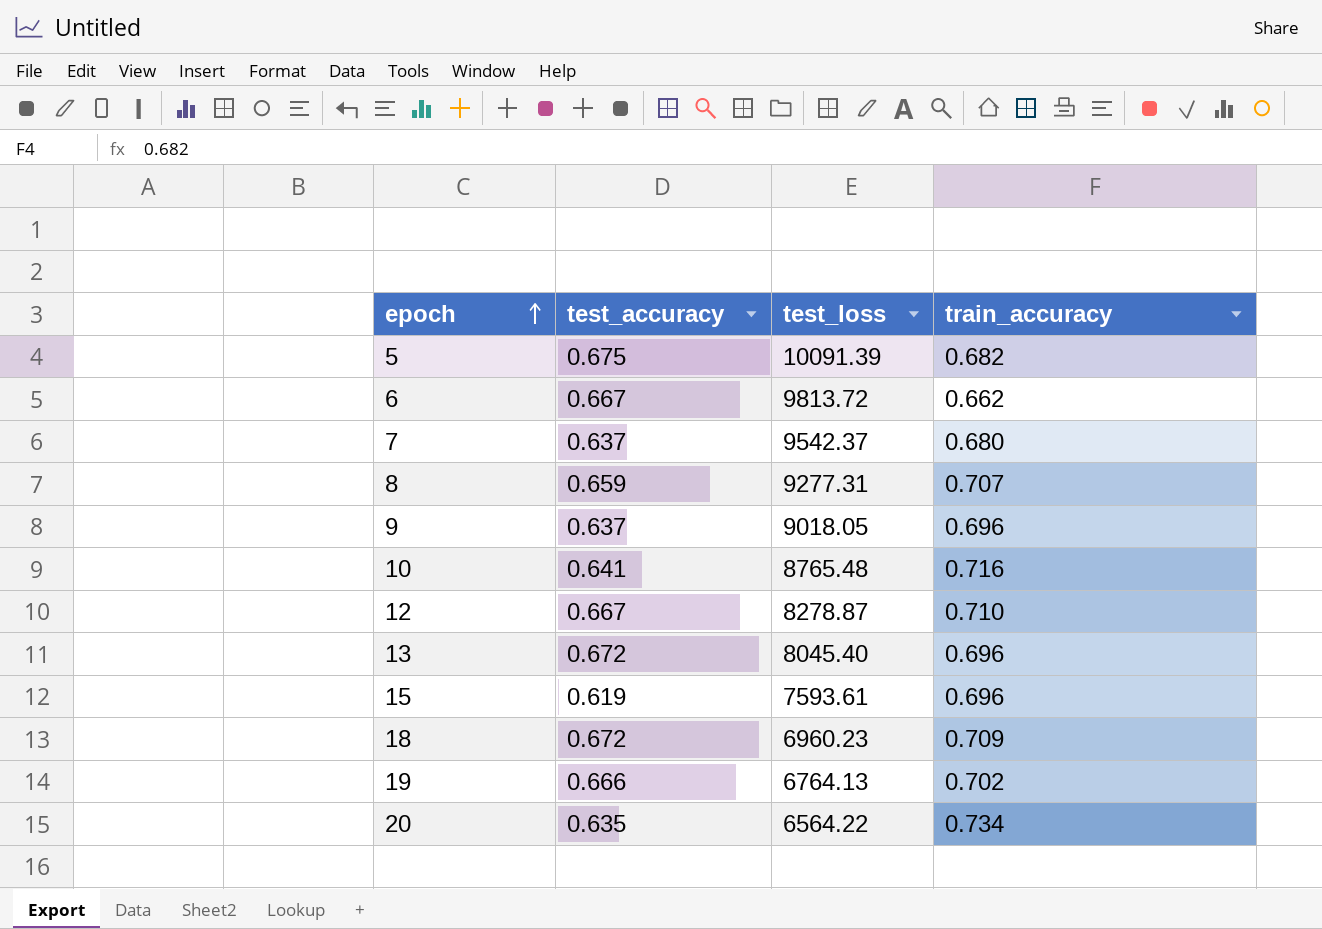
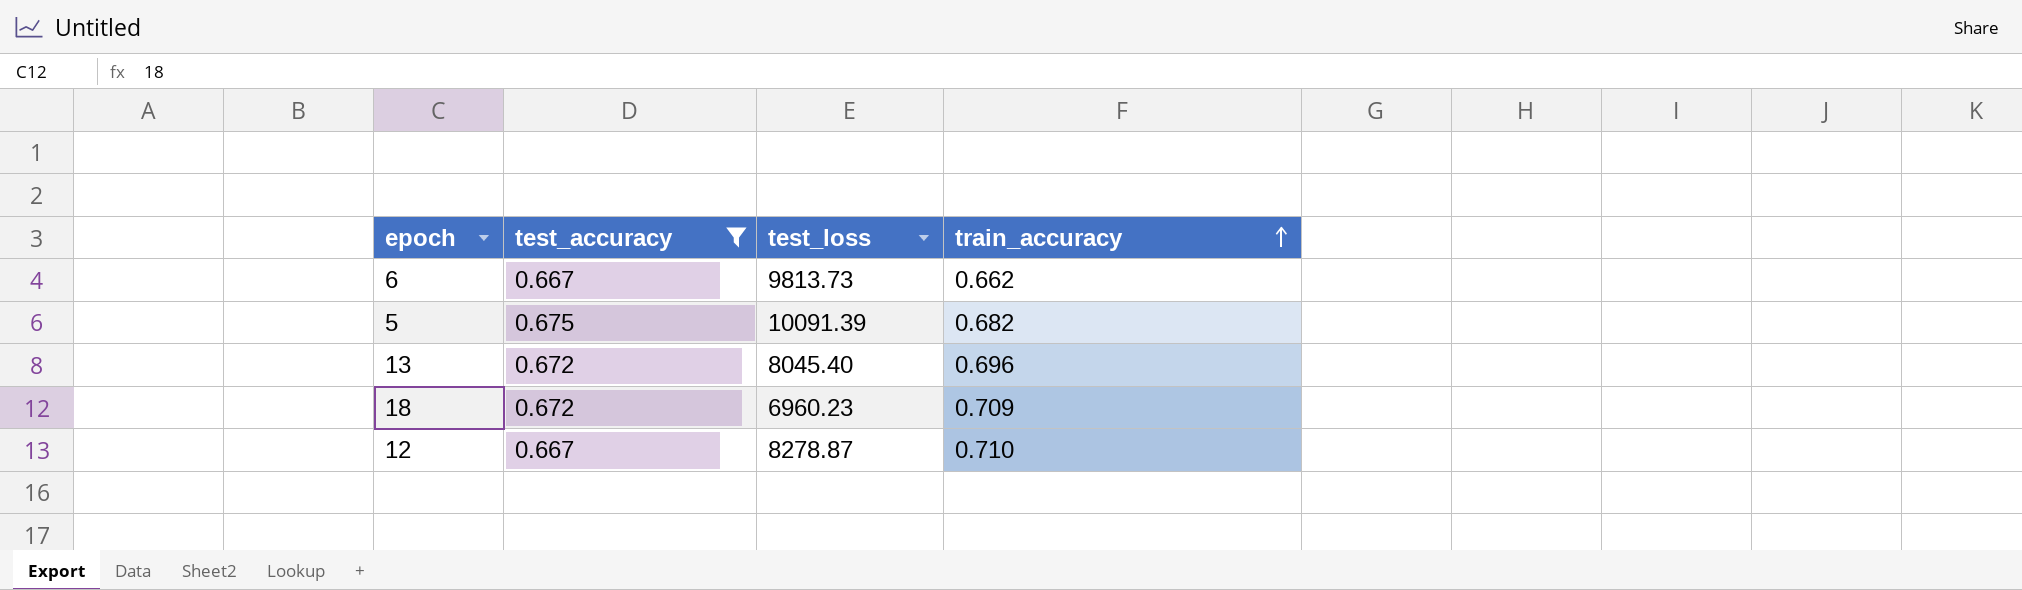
filter: none -> test_accuracy >= 0.667
row order: epoch ascending -> train_accuracy ascending
6 | test_loss: 9813.72 -> 9813.73

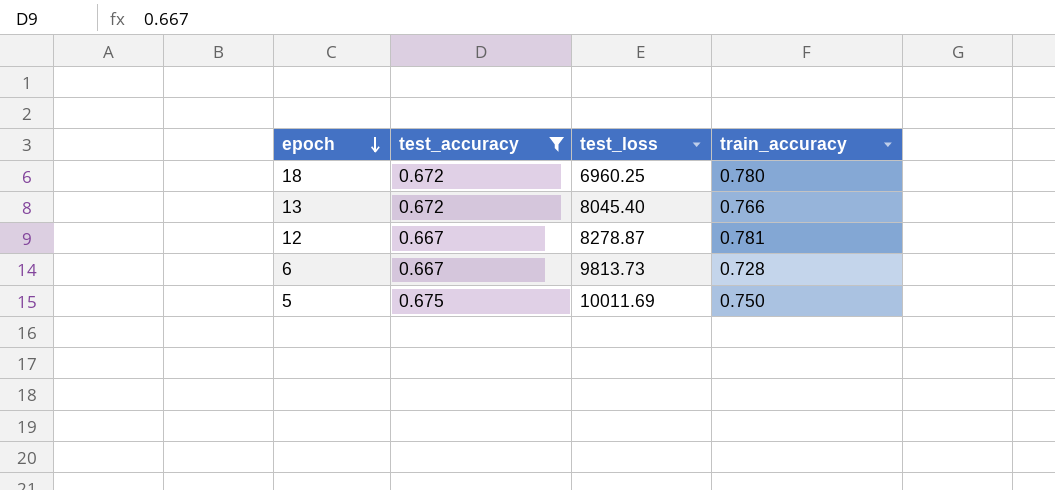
row order: train_accuracy ascending -> epoch descending
18 | test_loss: 6960.23 -> 6960.25
18 | train_accuracy: 0.709 -> 0.780
13 | train_accuracy: 0.696 -> 0.766
12 | train_accuracy: 0.710 -> 0.781
6 | train_accuracy: 0.662 -> 0.728
5 | test_loss: 10091.39 -> 10011.69
5 | train_accuracy: 0.682 -> 0.750

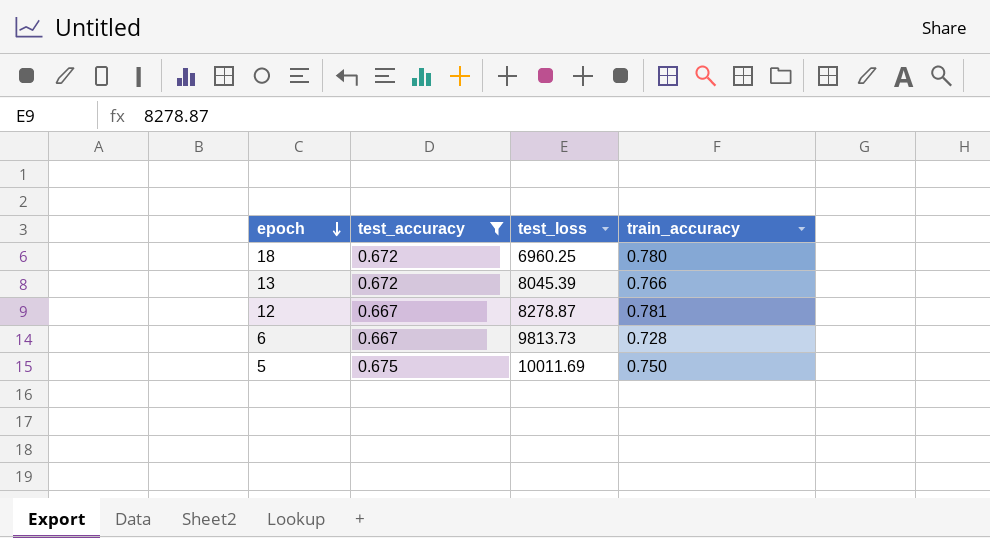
13 | test_loss: 8045.40 -> 8045.39

